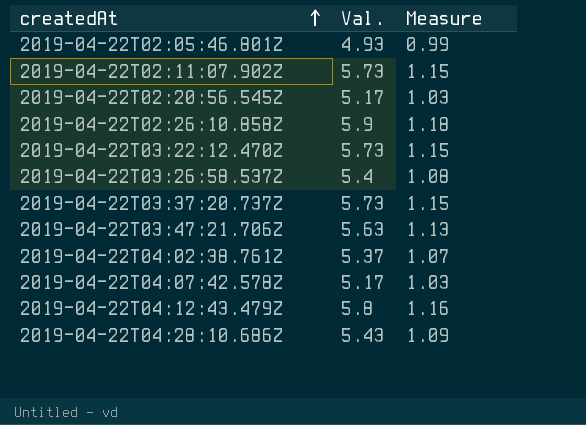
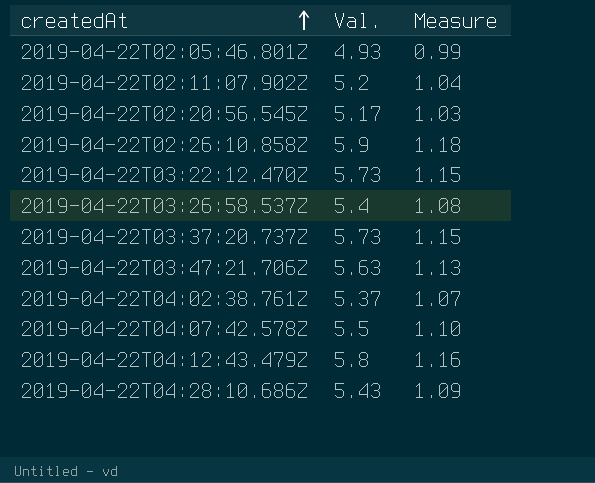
2019-04-22T02:11:07.902Z | Val.: 5.73 -> 5.2
2019-04-22T02:11:07.902Z | Measure: 1.15 -> 1.04
2019-04-22T04:07:42.578Z | Val.: 5.17 -> 5.5
2019-04-22T04:07:42.578Z | Measure: 1.03 -> 1.10

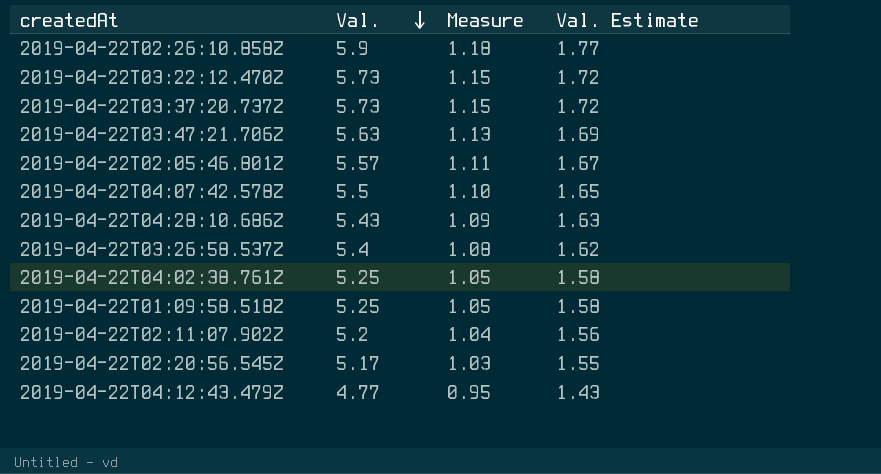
row order: createdAt ascending -> Val. descending
column Val. Estimate | formula: none -> [Val.] * 0.3
2019-04-22T02:05:46.801Z | Val.: 4.93 -> 5.57
2019-04-22T02:05:46.801Z | Measure: 0.99 -> 1.11
2019-04-22T04:02:38.761Z | Val.: 5.37 -> 5.25
2019-04-22T04:02:38.761Z | Measure: 1.07 -> 1.05
row 2019-04-22T01:09:58.518Z: none -> 5.25 | 1.05 | 1.58
2019-04-22T04:12:43.479Z | Val.: 5.8 -> 4.77
2019-04-22T04:12:43.479Z | Measure: 1.16 -> 0.95

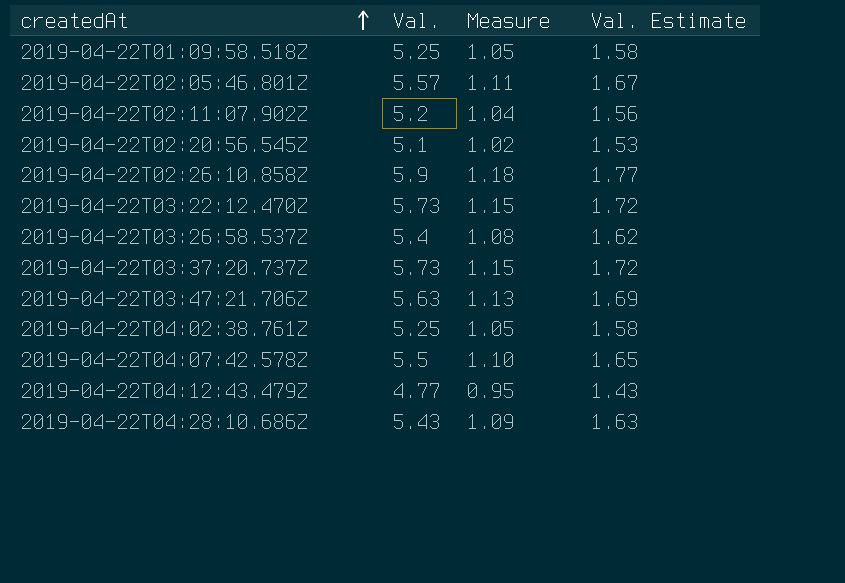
row order: Val. descending -> createdAt ascending
2019-04-22T02:20:56.545Z | Val.: 5.17 -> 5.1
2019-04-22T02:20:56.545Z | Measure: 1.03 -> 1.02
2019-04-22T02:20:56.545Z | Val. Estimate: 1.55 -> 1.53

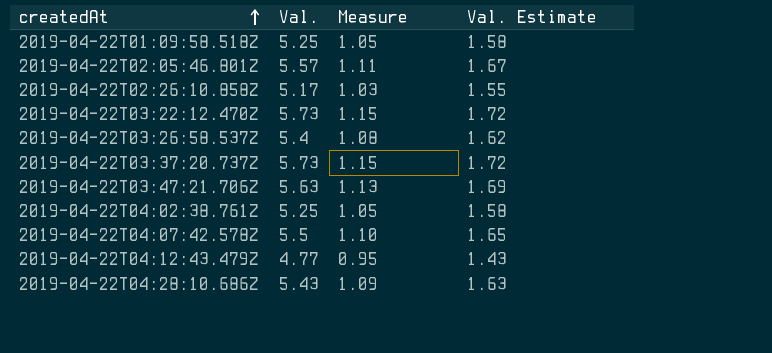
row 2019-04-22T02:11:07.902Z: 5.2 | 1.04 | 1.56 -> none
row 2019-04-22T02:20:56.545Z: 5.1 | 1.02 | 1.53 -> none
2019-04-22T02:26:10.858Z | Val.: 5.9 -> 5.17
2019-04-22T02:26:10.858Z | Measure: 1.18 -> 1.03
2019-04-22T02:26:10.858Z | Val. Estimate: 1.77 -> 1.55

